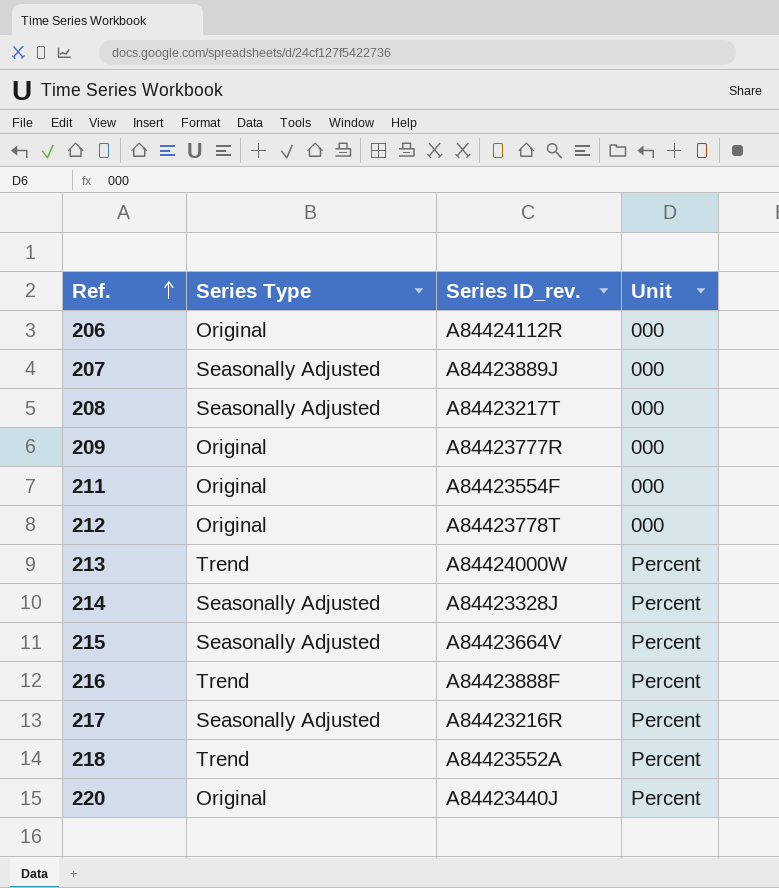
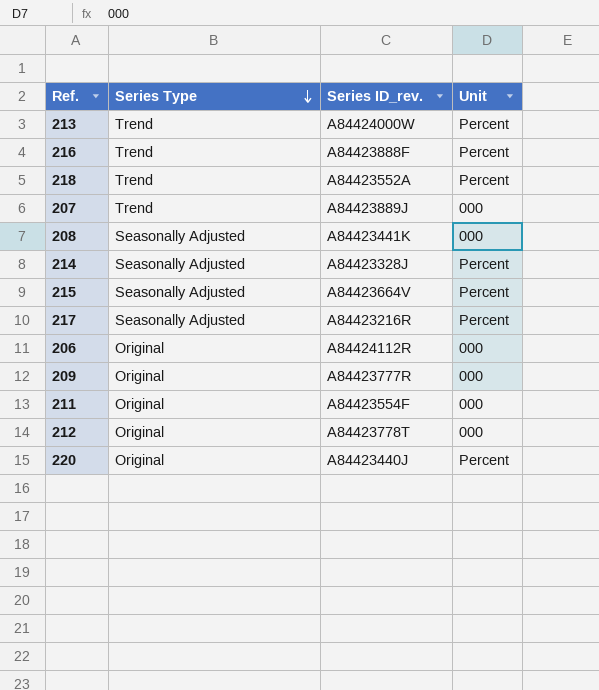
row order: Ref. ascending -> Series Type descending
207 | Series Type: Seasonally Adjusted -> Trend
208 | Series ID_rev.: A84423217T -> A84423441K

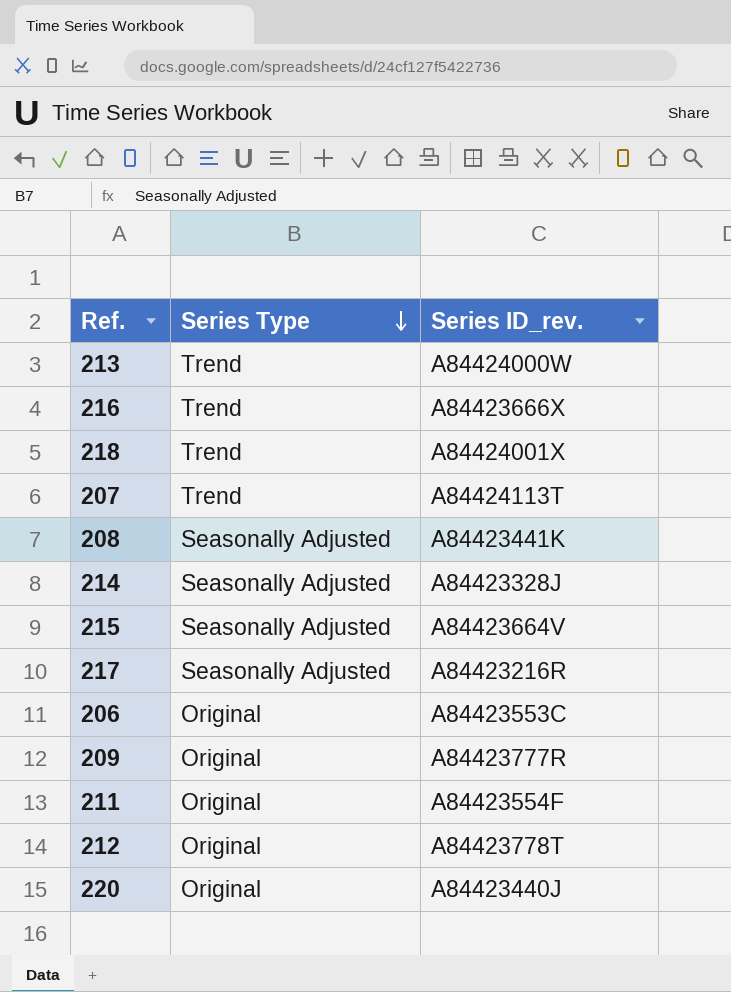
column Unit | position: 4 -> none
216 | Series ID_rev.: A84423888F -> A84423666X
218 | Series ID_rev.: A84423552A -> A84424001X
207 | Series ID_rev.: A84423889J -> A84424113T
206 | Series ID_rev.: A84424112R -> A84423553C

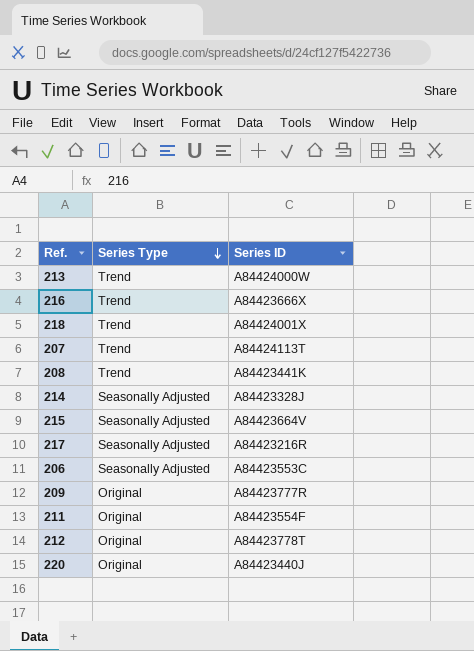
column name: Series ID_rev. -> Series ID
208 | Series Type: Seasonally Adjusted -> Trend
206 | Series Type: Original -> Seasonally Adjusted

